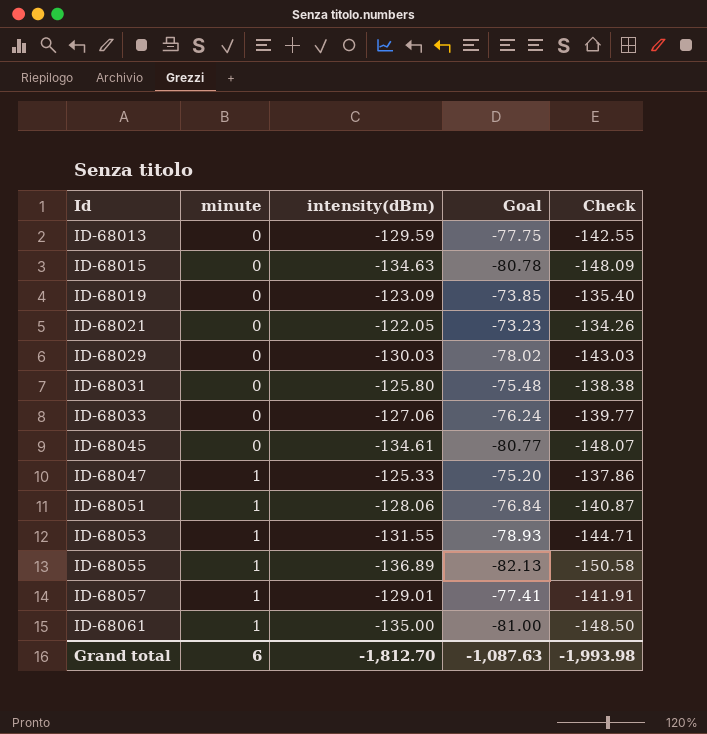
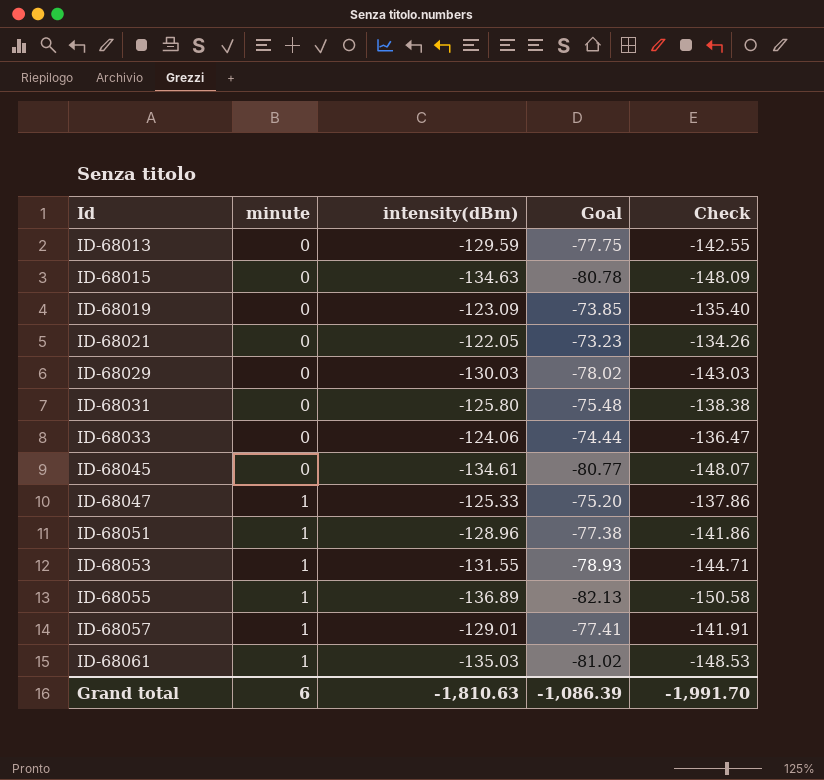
ID-68033 | intensity(dBm): -127.06 -> -124.06
ID-68033 | Goal: -76.24 -> -74.44
ID-68033 | Check: -139.77 -> -136.47
ID-68051 | intensity(dBm): -128.06 -> -128.96
ID-68051 | Goal: -76.84 -> -77.38
ID-68051 | Check: -140.87 -> -141.86
ID-68061 | intensity(dBm): -135.00 -> -135.03
ID-68061 | Goal: -81.00 -> -81.02
ID-68061 | Check: -148.50 -> -148.53
Grand total | intensity(dBm): -1,812.70 -> -1,810.63
Grand total | Goal: -1,087.63 -> -1,086.39
Grand total | Check: -1,993.98 -> -1,991.70

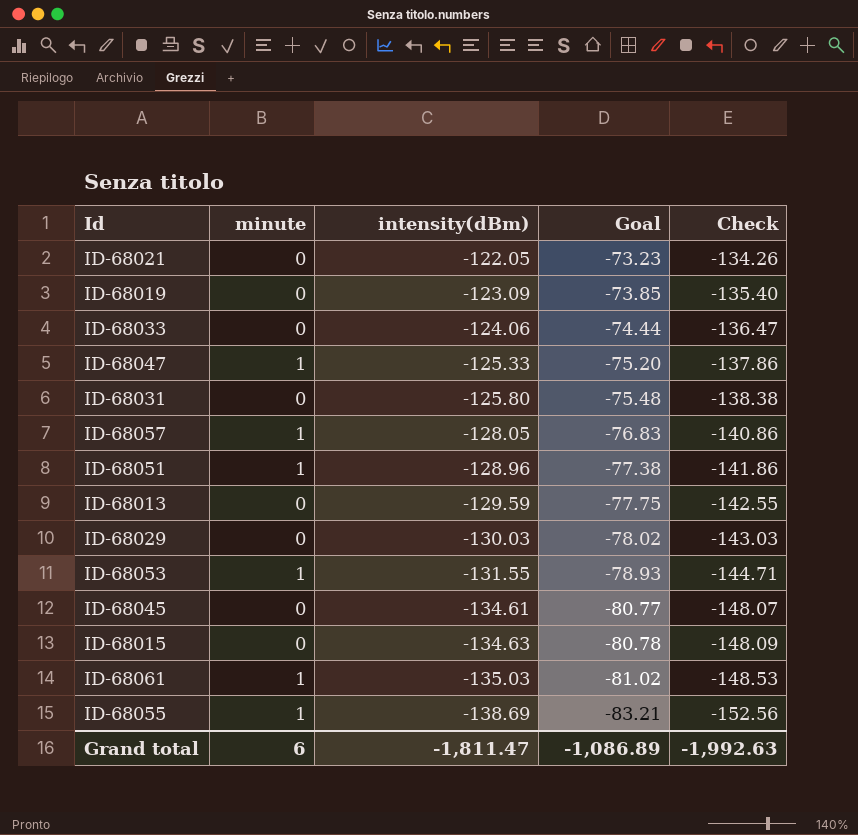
row order: Id ascending -> intensity(dBm) descending
ID-68057 | intensity(dBm): -129.01 -> -128.05
ID-68057 | Goal: -77.41 -> -76.83
ID-68057 | Check: -141.91 -> -140.86
ID-68055 | intensity(dBm): -136.89 -> -138.69
ID-68055 | Goal: -82.13 -> -83.21
ID-68055 | Check: -150.58 -> -152.56
Grand total | intensity(dBm): -1,810.63 -> -1,811.47
Grand total | Goal: -1,086.39 -> -1,086.89
Grand total | Check: -1,991.70 -> -1,992.63

